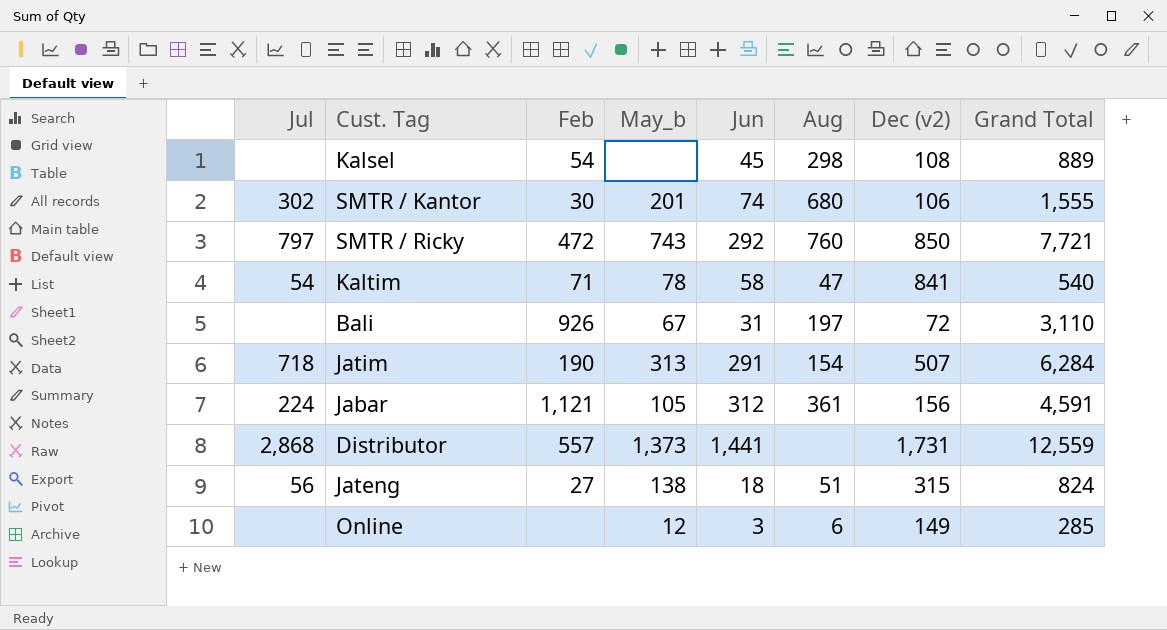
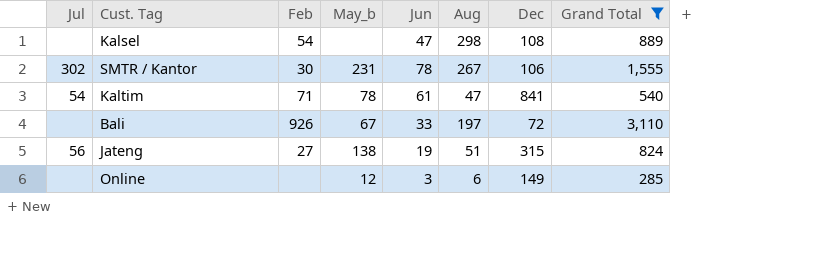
filter: none -> Grand Total <= 3,110
column name: Dec (v2) -> Dec
Kalsel | Jun: 45 -> 47
SMTR / Kantor | May_b: 201 -> 231
SMTR / Kantor | Jun: 74 -> 78
SMTR / Kantor | Aug: 680 -> 267
Kaltim | Jun: 58 -> 61
Bali | Jun: 31 -> 33
Jateng | Jun: 18 -> 19

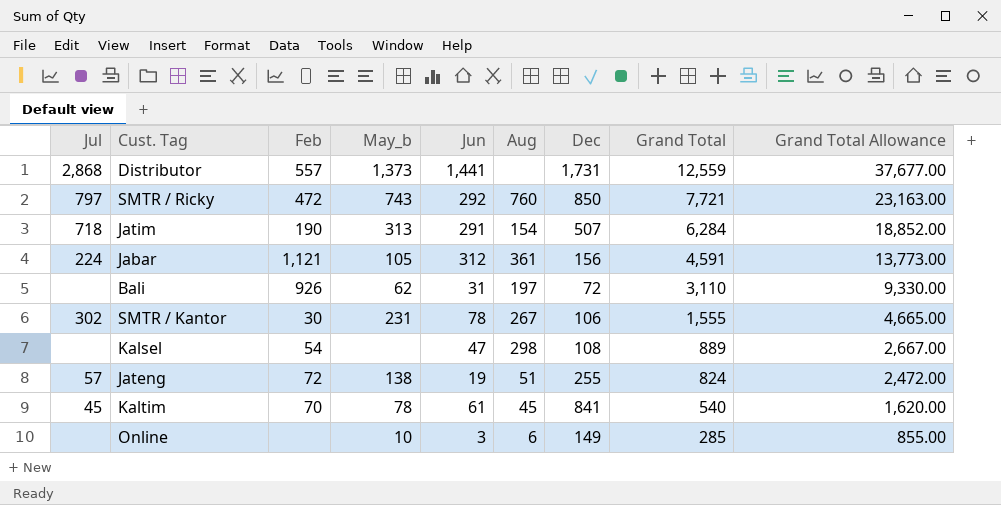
filter: Grand Total <= 3,110 -> none
row order: none -> Grand Total descending
column Grand Total Allowance | formula: none -> [Grand Total] * 3
Bali | May_b: 67 -> 62
Bali | Jun: 33 -> 31
Jateng | Jul: 56 -> 57
Jateng | Feb: 27 -> 72
Jateng | Dec: 315 -> 255
Kaltim | Jul: 54 -> 45
Kaltim | Feb: 71 -> 70
Kaltim | Aug: 47 -> 45
Online | May_b: 12 -> 10

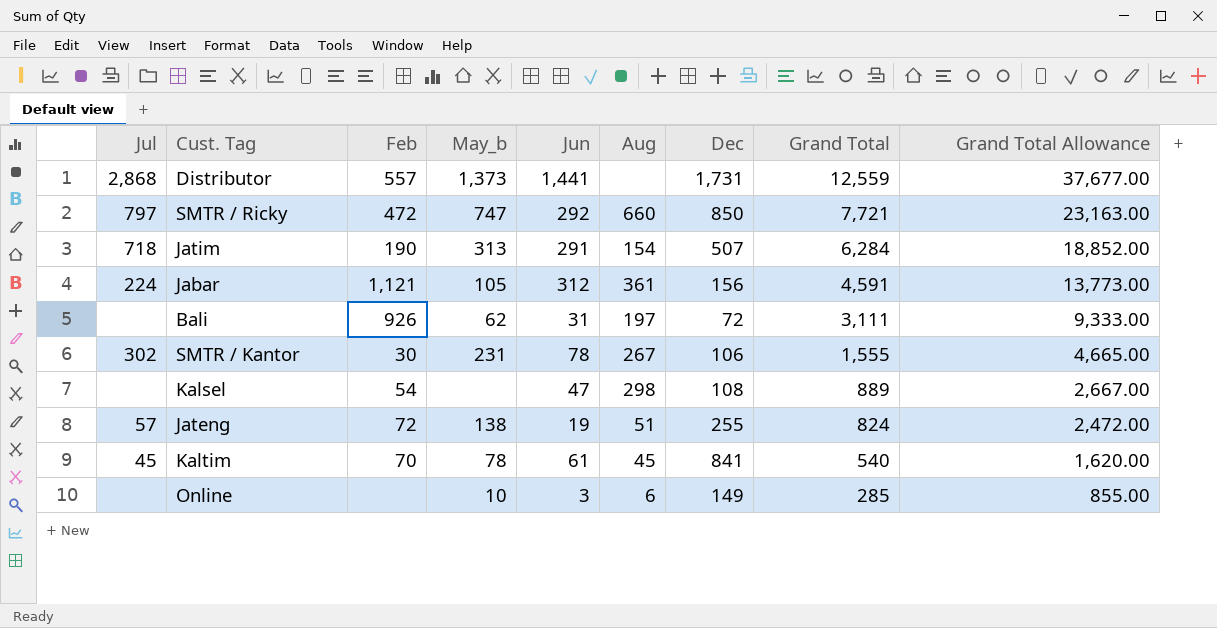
SMTR / Ricky | May_b: 743 -> 747
SMTR / Ricky | Aug: 760 -> 660
Bali | Grand Total: 3,110 -> 3,111
Bali | Grand Total Allowance: 9,330.00 -> 9,333.00

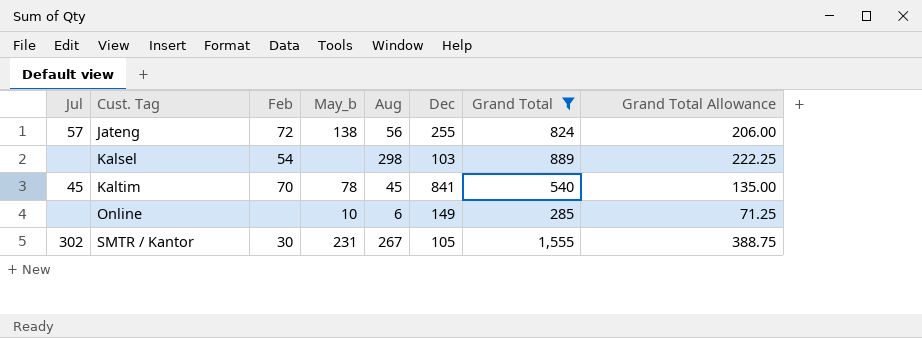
filter: none -> Grand Total <= 1,555
row order: Grand Total descending -> Cust. Tag ascending
column Jun | position: 5 -> none
column Grand Total Allowance | formula: [Grand Total] * 3 -> [Grand Total] * 0.25
Jateng | Aug: 51 -> 56
Kalsel | Dec: 108 -> 103
SMTR / Kantor | Dec: 106 -> 105

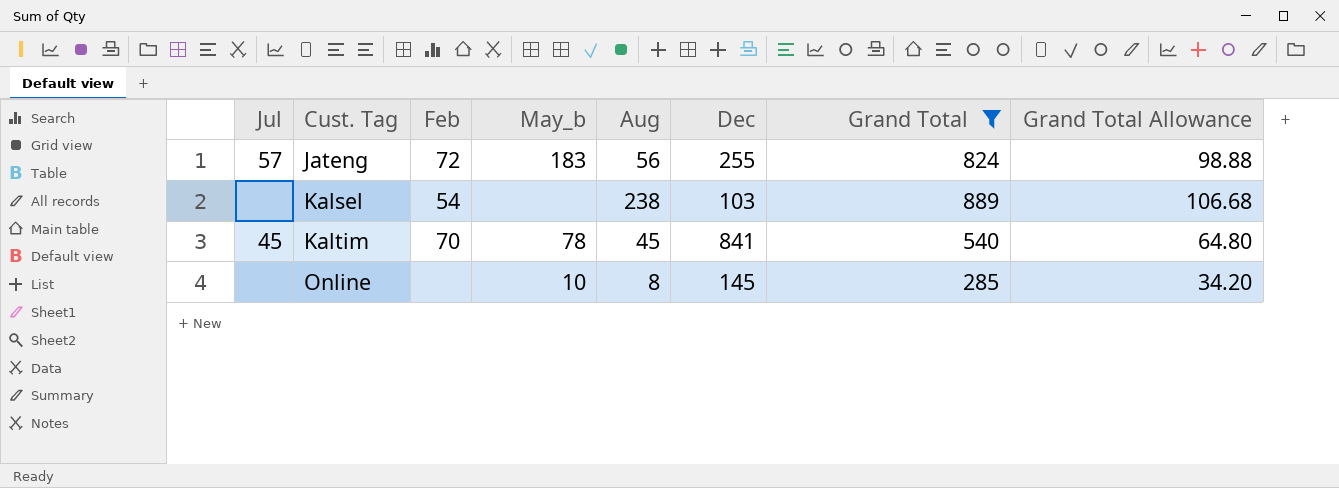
column Grand Total Allowance | formula: [Grand Total] * 0.25 -> [Grand Total] * 0.12
row SMTR / Kantor: 302 | 30 | 231 | 267 | 105 | 1,555 | 388.75 -> none
Jateng | May_b: 138 -> 183
Kalsel | Aug: 298 -> 238
Online | Aug: 6 -> 8
Online | Dec: 149 -> 145

